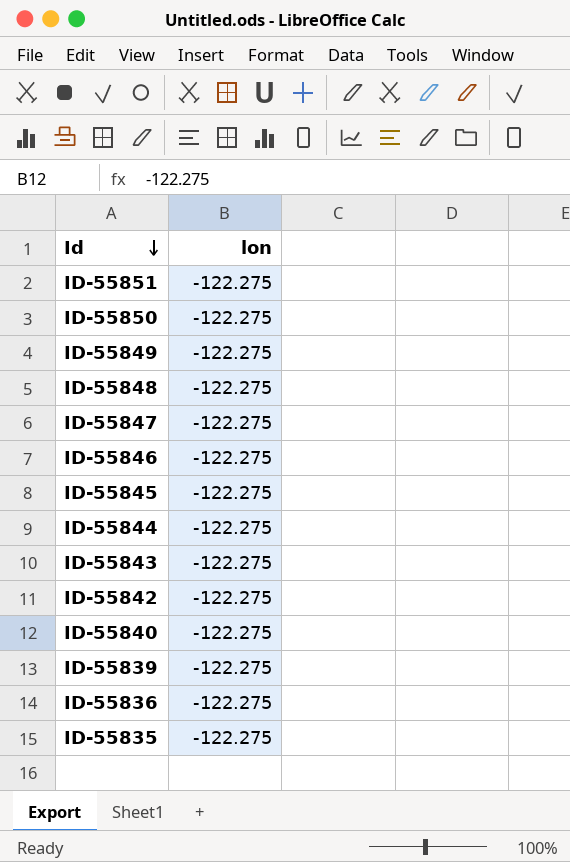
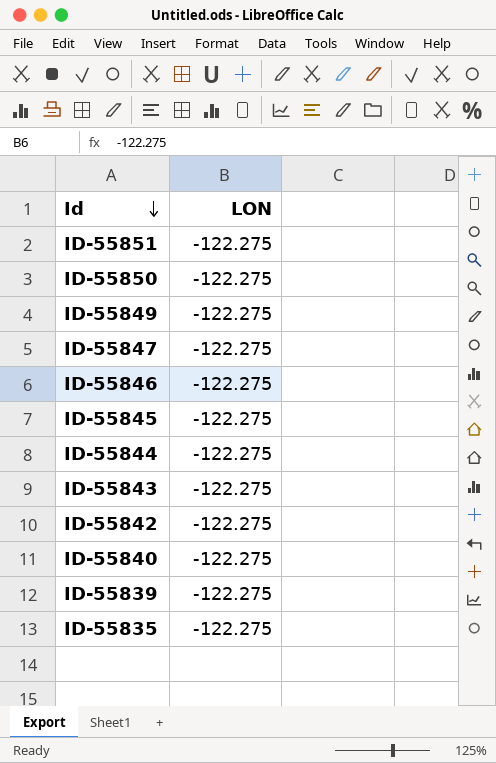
column name: lon -> LON
row ID-55848: -122.275 -> none
row ID-55836: -122.275 -> none

